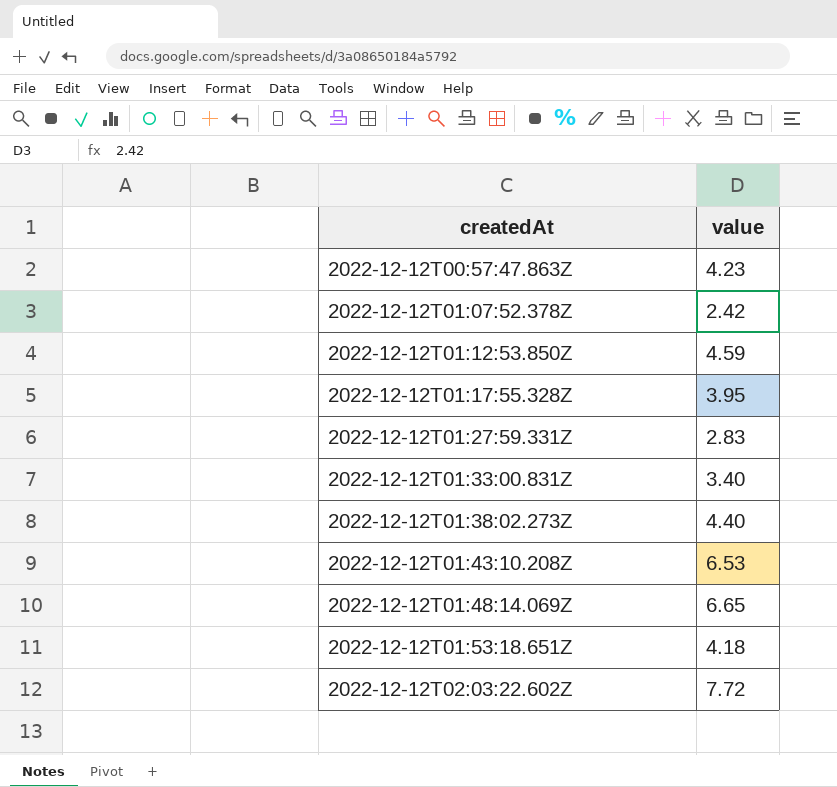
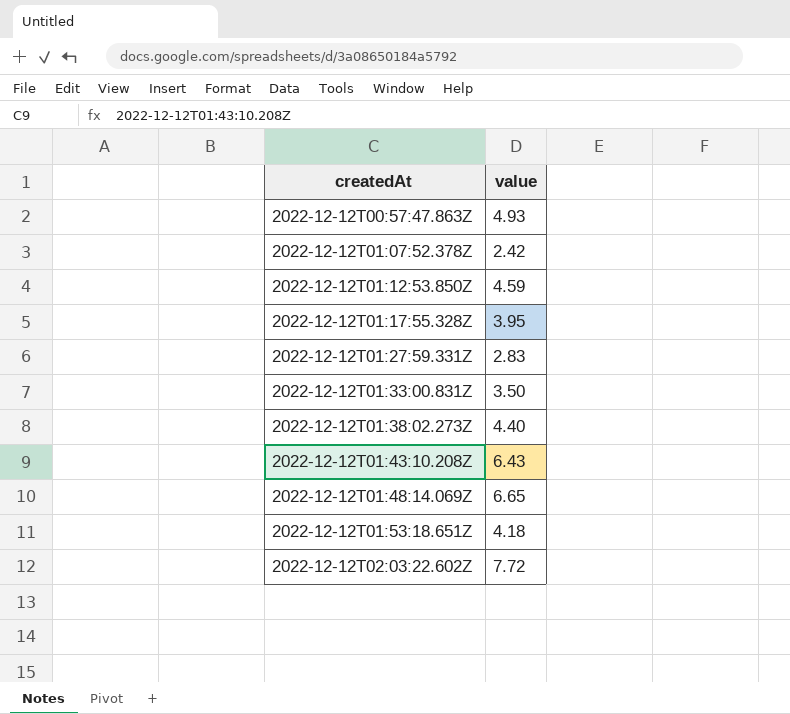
2022-12-12T00:57:47.863Z | value: 4.23 -> 4.93
2022-12-12T01:33:00.831Z | value: 3.40 -> 3.50
2022-12-12T01:43:10.208Z | value: 6.53 -> 6.43

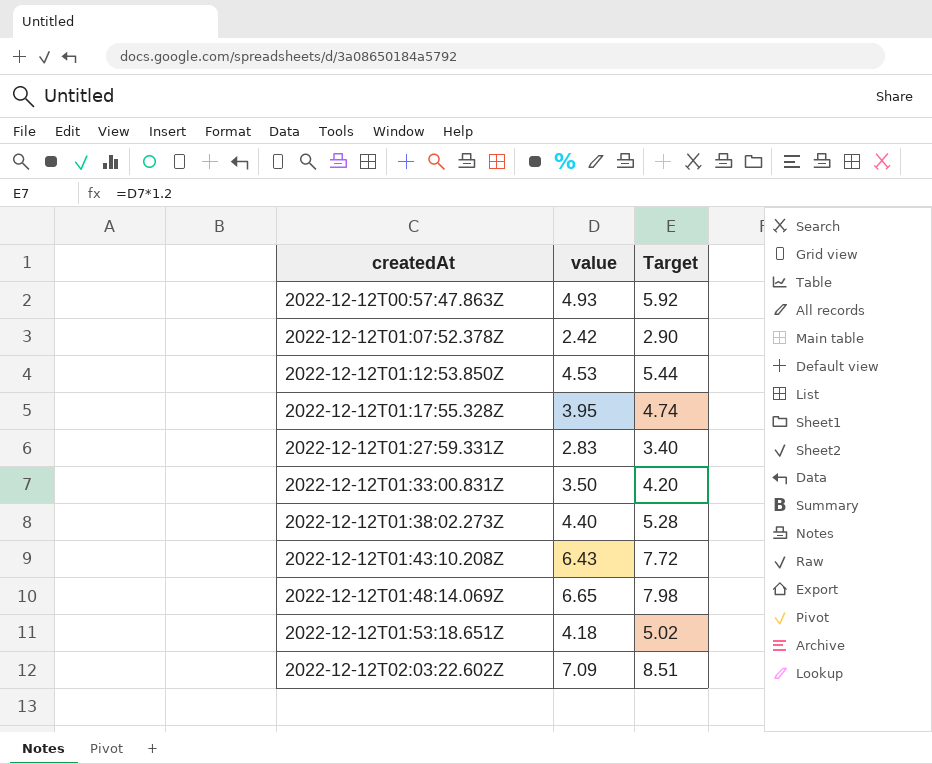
column Target | formula: none -> [value] * 1.2
2022-12-12T01:12:53.850Z | value: 4.59 -> 4.53
2022-12-12T02:03:22.602Z | value: 7.72 -> 7.09

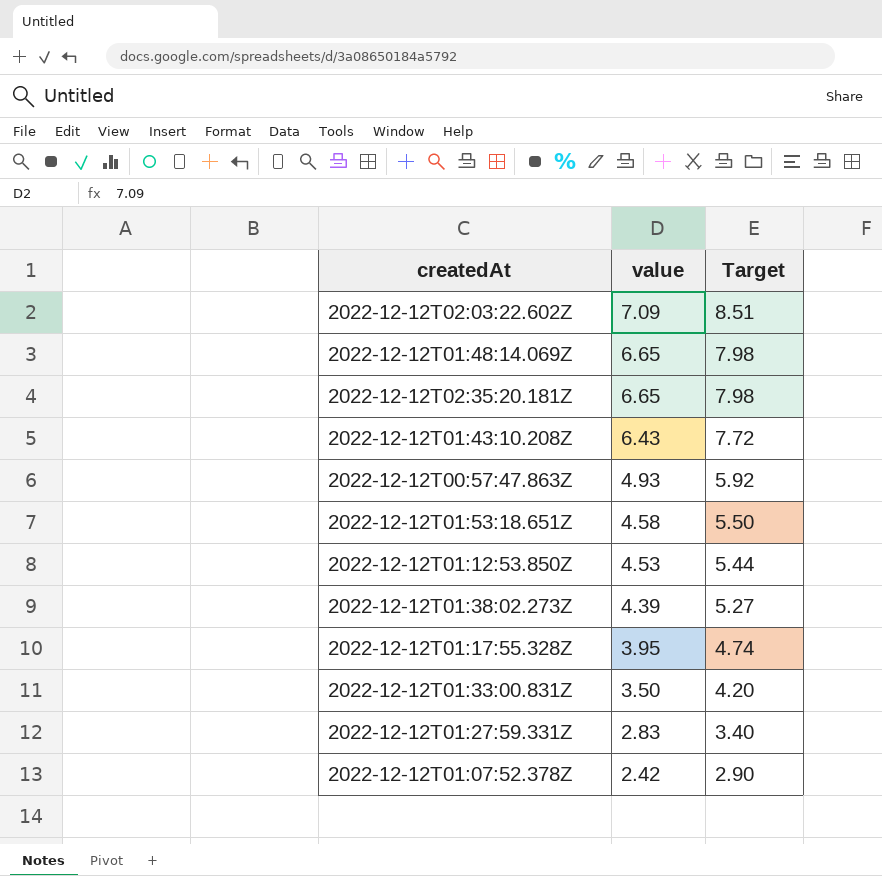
row order: createdAt ascending -> value descending
row 2022-12-12T02:35:20.181Z: none -> 6.65 | 7.98
2022-12-12T01:53:18.651Z | value: 4.18 -> 4.58
2022-12-12T01:53:18.651Z | Target: 5.02 -> 5.50
2022-12-12T01:38:02.273Z | value: 4.40 -> 4.39
2022-12-12T01:38:02.273Z | Target: 5.28 -> 5.27

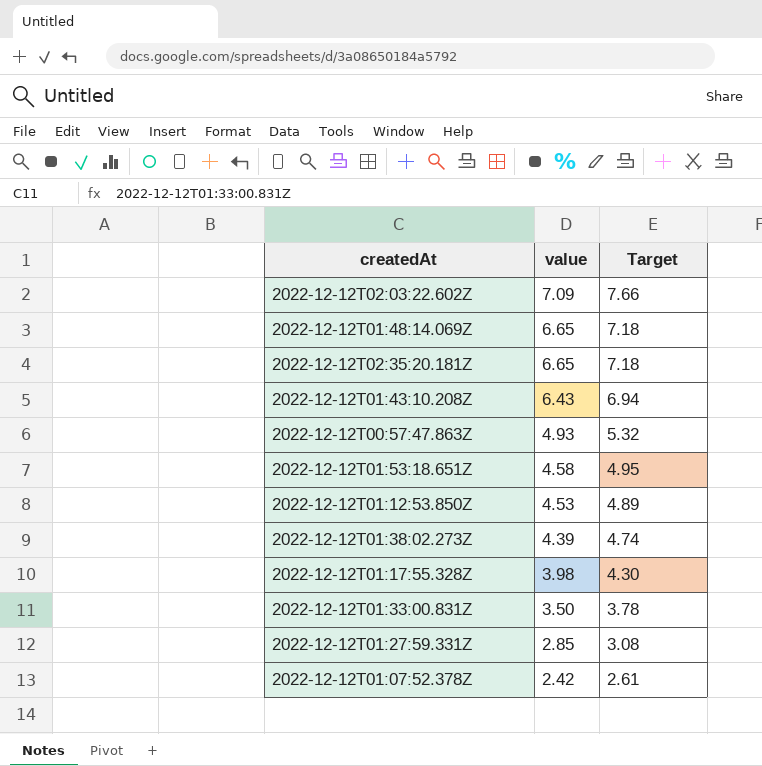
column Target | formula: [value] * 1.2 -> [value] * 1.08
2022-12-12T01:17:55.328Z | value: 3.95 -> 3.98
2022-12-12T01:27:59.331Z | value: 2.83 -> 2.85

